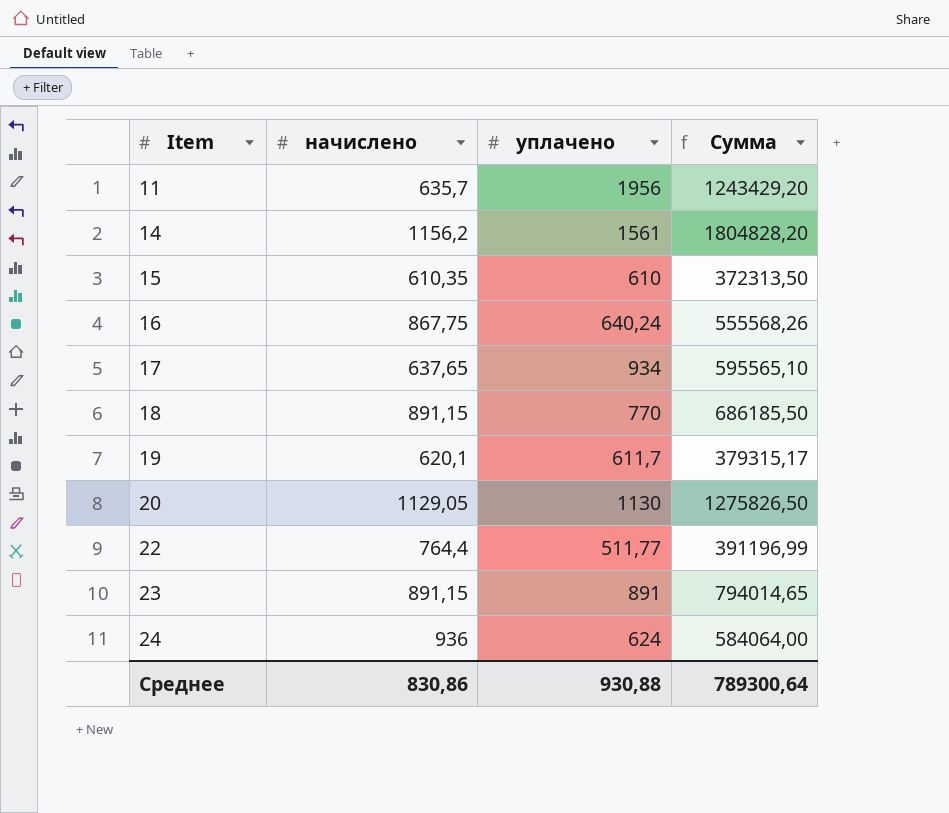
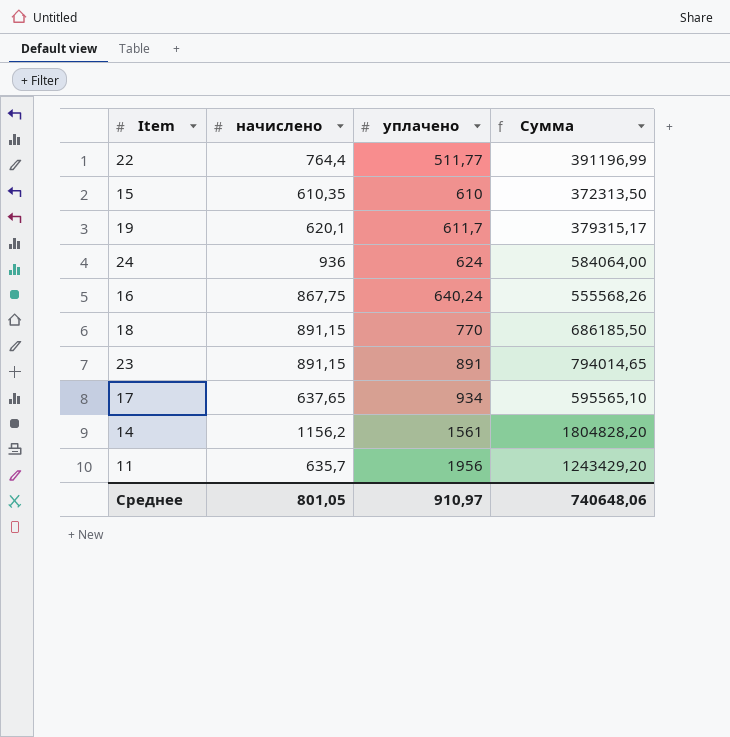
row order: Item ascending -> уплачено ascending
row 20: 1129,05 | 1130 | 1275826,50 -> none
Среднее | начислено: 830,86 -> 801,05
Среднее | уплачено: 930,88 -> 910,97
Среднее | Сумма: 789300,64 -> 740648,06

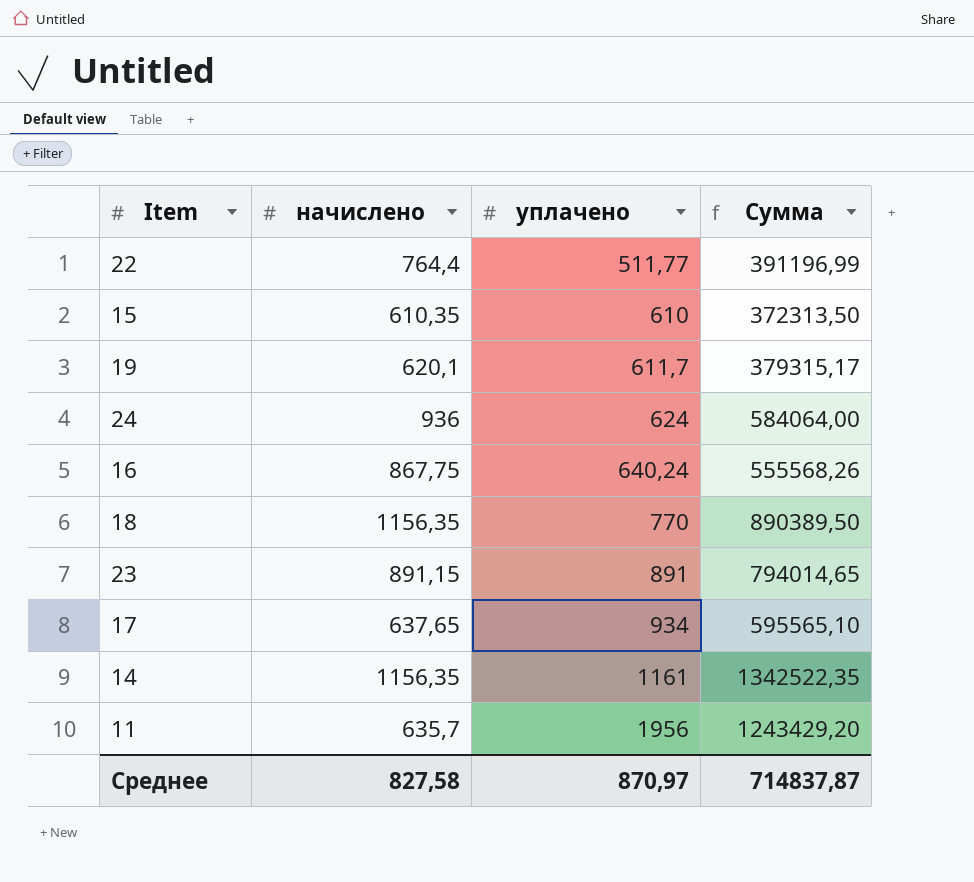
18 | начислено: 891,15 -> 1156,35
18 | Сумма: 686185,50 -> 890389,50
14 | начислено: 1156,2 -> 1156,35
14 | уплачено: 1561 -> 1161
14 | Сумма: 1804828,20 -> 1342522,35
Среднее | начислено: 801,05 -> 827,58
Среднее | уплачено: 910,97 -> 870,97
Среднее | Сумма: 740648,06 -> 714837,87

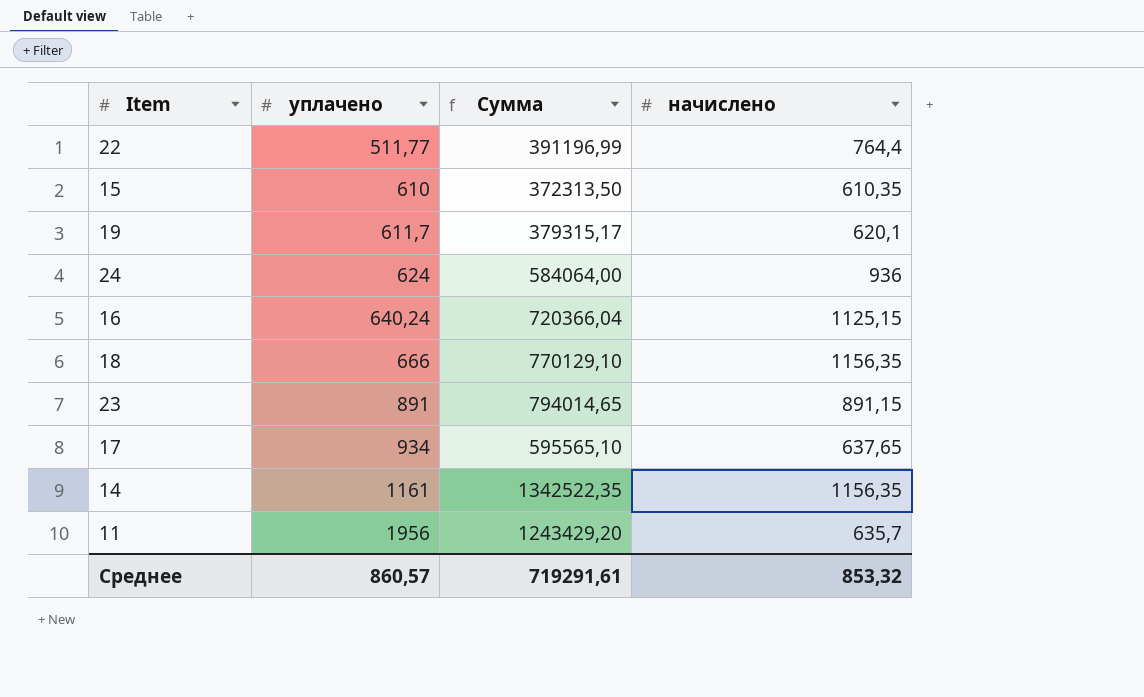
column начислено | position: 2 -> 4
16 | Сумма: 555568,26 -> 720366,04
16 | начислено: 867,75 -> 1125,15
18 | уплачено: 770 -> 666
18 | Сумма: 890389,50 -> 770129,10
Среднее | уплачено: 870,97 -> 860,57
Среднее | Сумма: 714837,87 -> 719291,61
Среднее | начислено: 827,58 -> 853,32

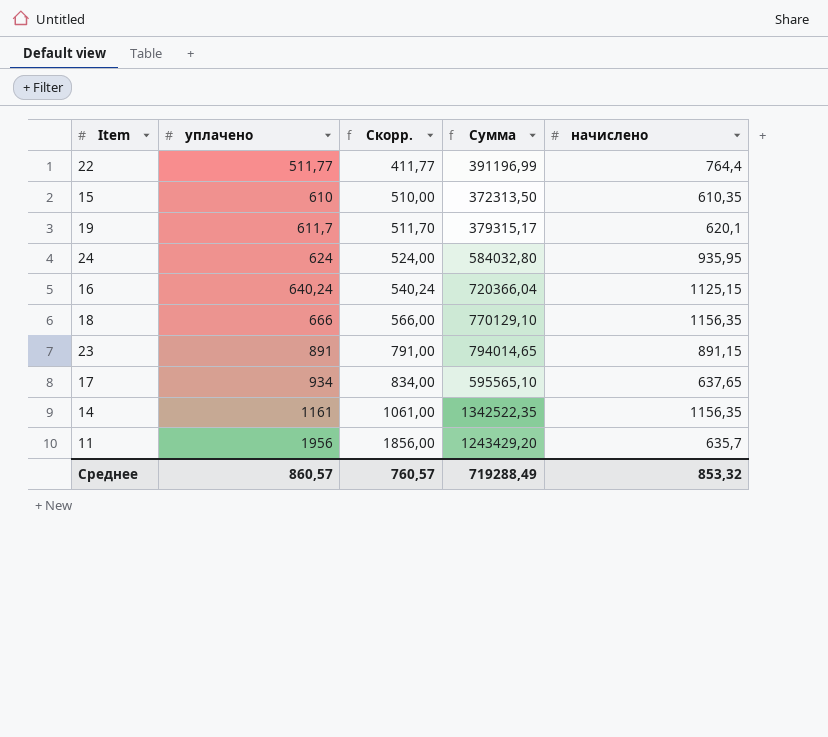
column Скорр. | formula: none -> [уплачено] - 100
24 | Сумма: 584064,00 -> 584032,80
24 | начислено: 936 -> 935,95
Среднее | Сумма: 719291,61 -> 719288,49

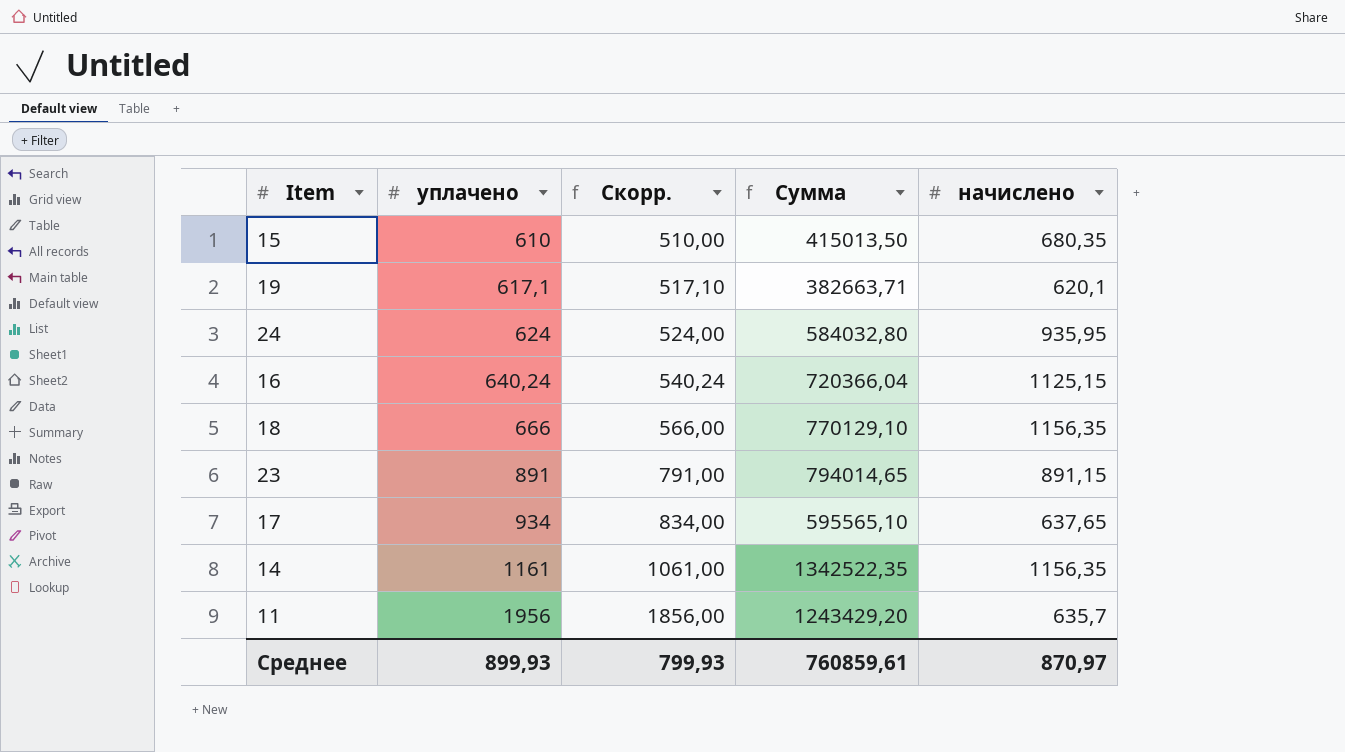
row 22: 511,77 | 411,77 | 391196,99 | 764,4 -> none
15 | Сумма: 372313,50 -> 415013,50
15 | начислено: 610,35 -> 680,35
19 | уплачено: 611,7 -> 617,1
19 | Скорр.: 511,70 -> 517,10
19 | Сумма: 379315,17 -> 382663,71
Среднее | уплачено: 860,57 -> 899,93
Среднее | Скорр.: 760,57 -> 799,93
Среднее | Сумма: 719288,49 -> 760859,61
Среднее | начислено: 853,32 -> 870,97

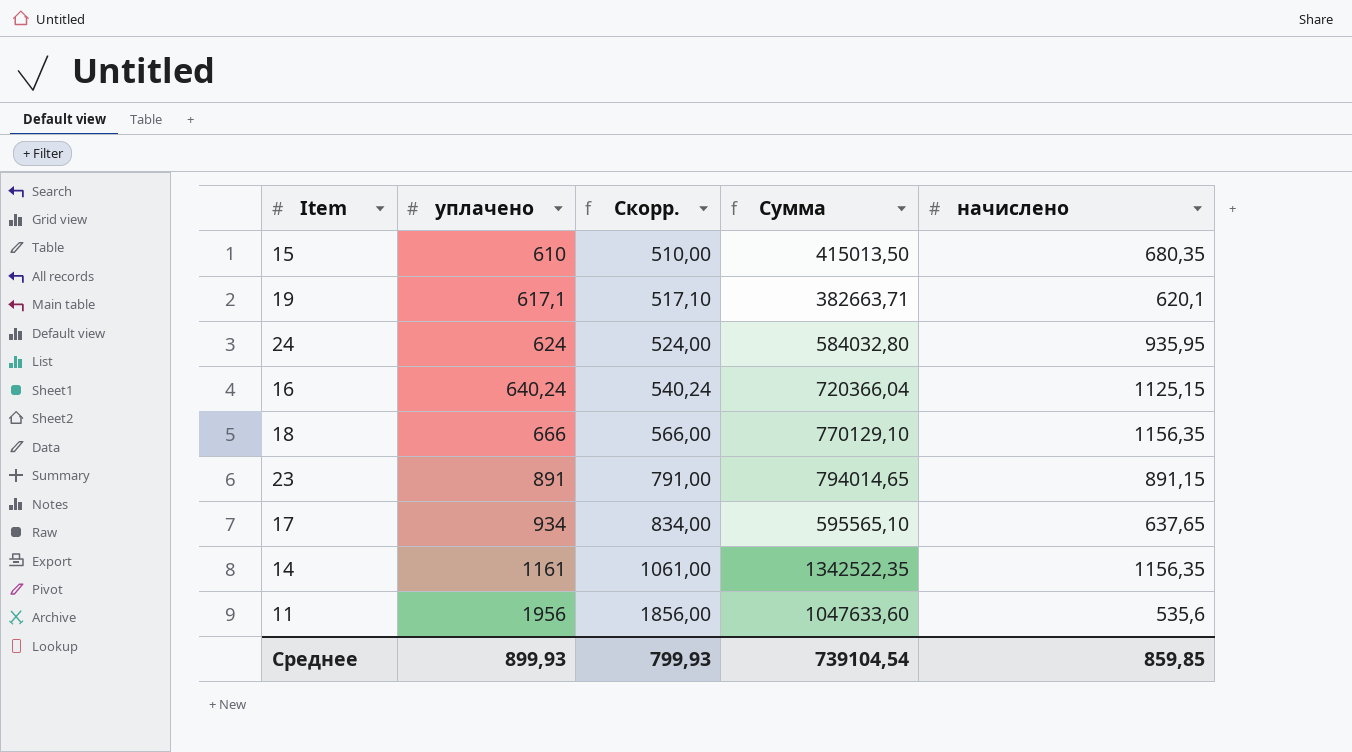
11 | Сумма: 1243429,20 -> 1047633,60
11 | начислено: 635,7 -> 535,6
Среднее | Сумма: 760859,61 -> 739104,54
Среднее | начислено: 870,97 -> 859,85

